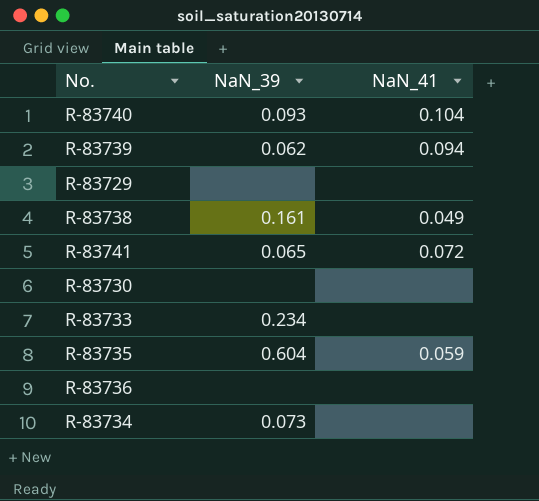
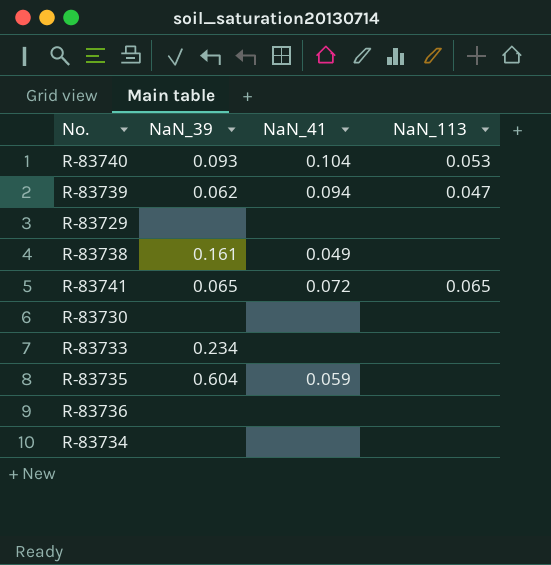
column NaN_113 | position: none -> 4
R-83734 | NaN_39: 0.073 -> none

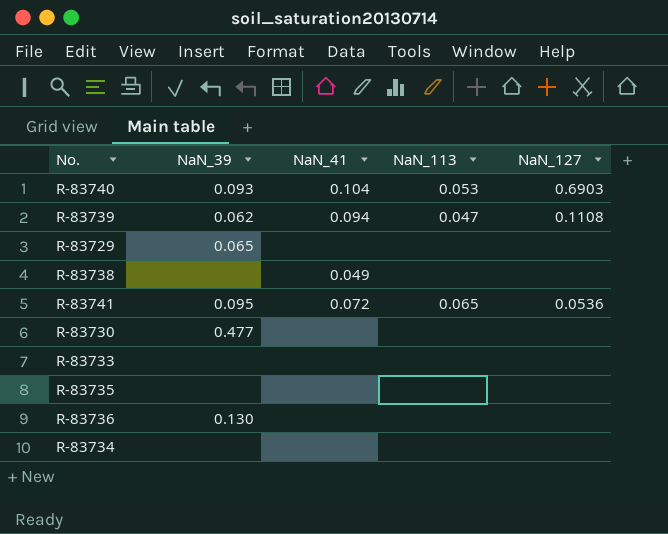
column NaN_127 | position: none -> 5
R-83729 | NaN_39: none -> 0.065
R-83738 | NaN_39: 0.161 -> none
R-83741 | NaN_39: 0.065 -> 0.095
R-83730 | NaN_39: none -> 0.477
R-83733 | NaN_39: 0.234 -> none
R-83735 | NaN_39: 0.604 -> none
R-83735 | NaN_41: 0.059 -> none
R-83736 | NaN_39: none -> 0.130

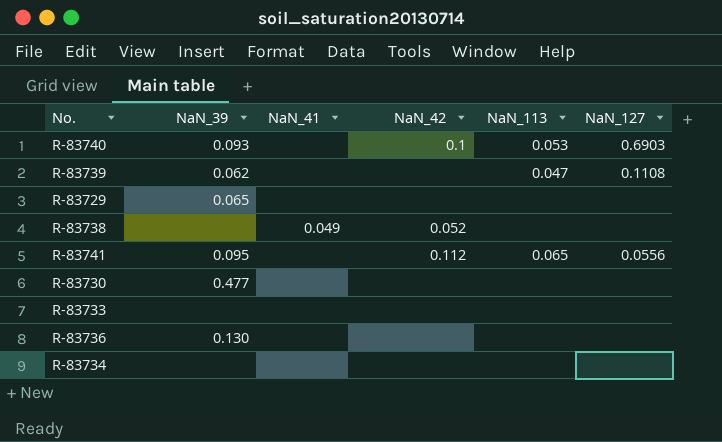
column NaN_42 | position: none -> 4
row R-83735: none | none | none | none -> none
R-83740 | NaN_41: 0.104 -> none
R-83739 | NaN_41: 0.094 -> none
R-83741 | NaN_41: 0.072 -> none
R-83741 | NaN_127: 0.0536 -> 0.0556

